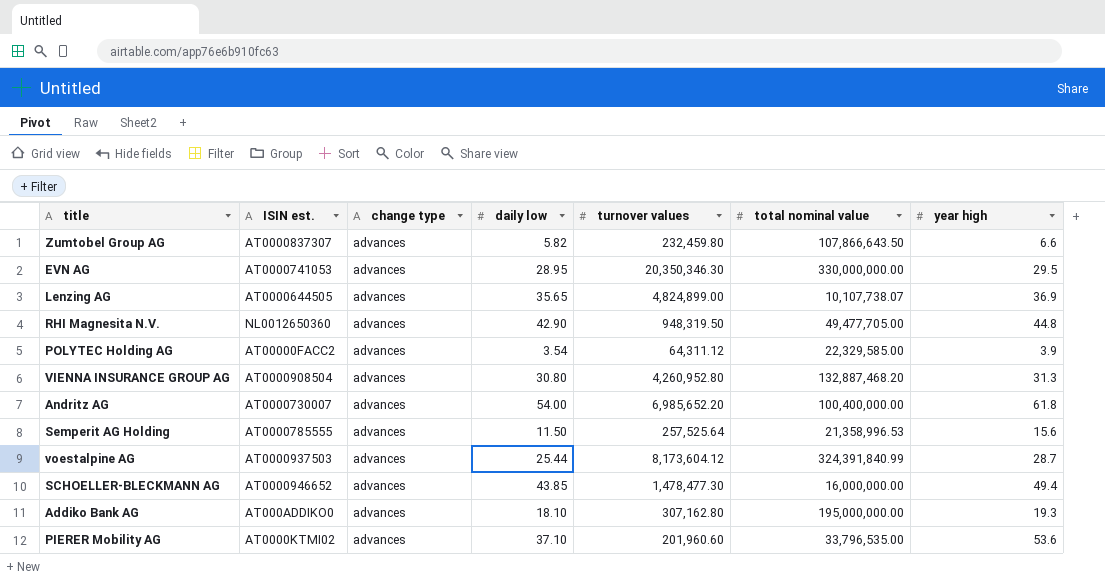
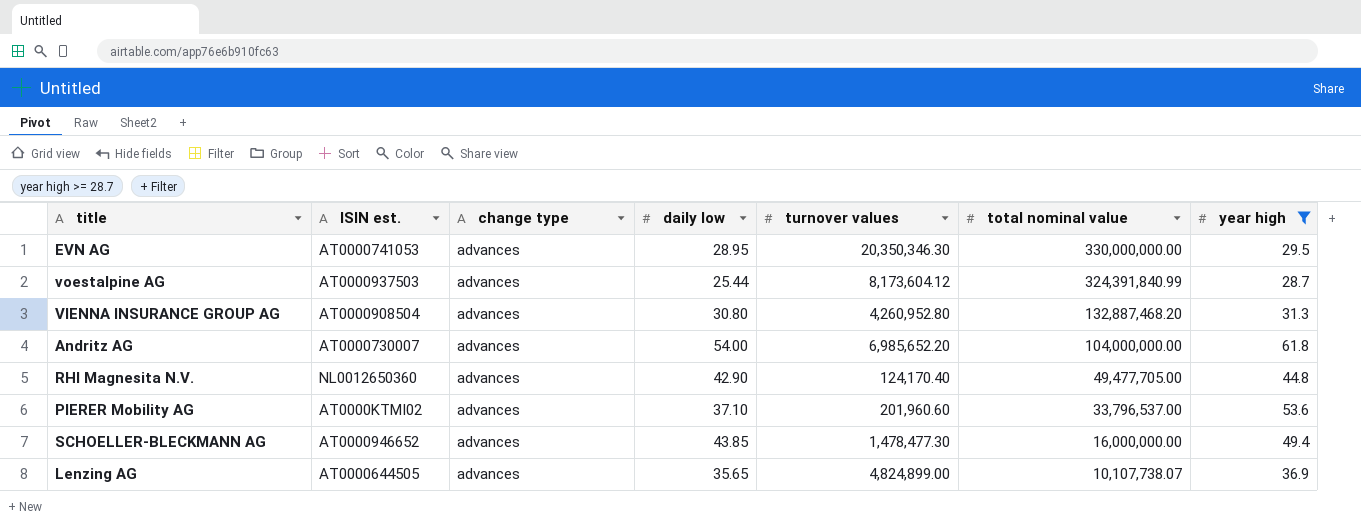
filter: none -> year high >= 28.7
row order: none -> total nominal value descending
Andritz AG | total nominal value: 100,400,000.00 -> 104,000,000.00
RHI Magnesita N.V. | turnover values: 948,319.50 -> 124,170.40
PIERER Mobility AG | total nominal value: 33,796,535.00 -> 33,796,537.00

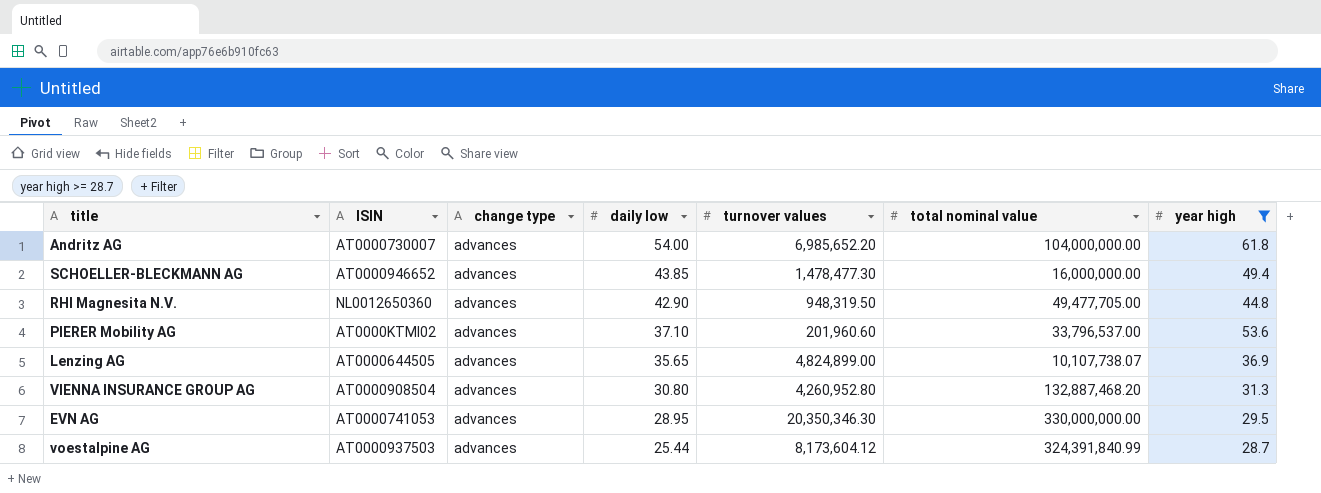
row order: total nominal value descending -> daily low descending
column name: ISIN est. -> ISIN
RHI Magnesita N.V. | turnover values: 124,170.40 -> 948,319.50

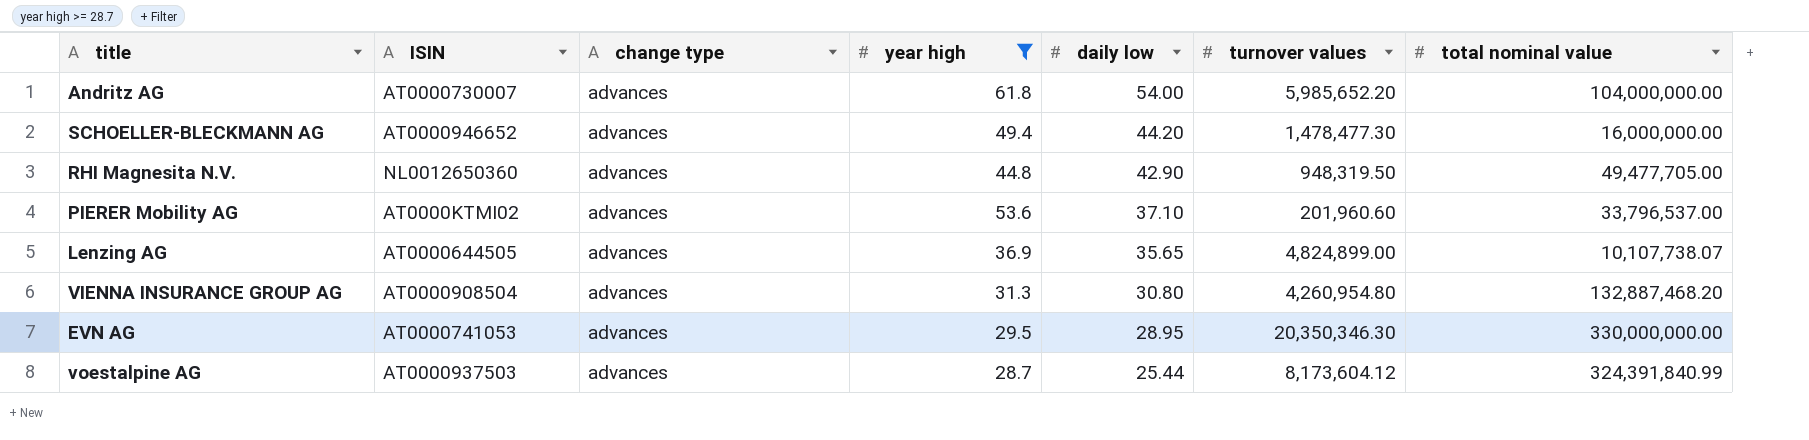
column year high | position: 7 -> 4
Andritz AG | turnover values: 6,985,652.20 -> 5,985,652.20
SCHOELLER-BLECKMANN AG | daily low: 43.85 -> 44.20
VIENNA INSURANCE GROUP AG | turnover values: 4,260,952.80 -> 4,260,954.80

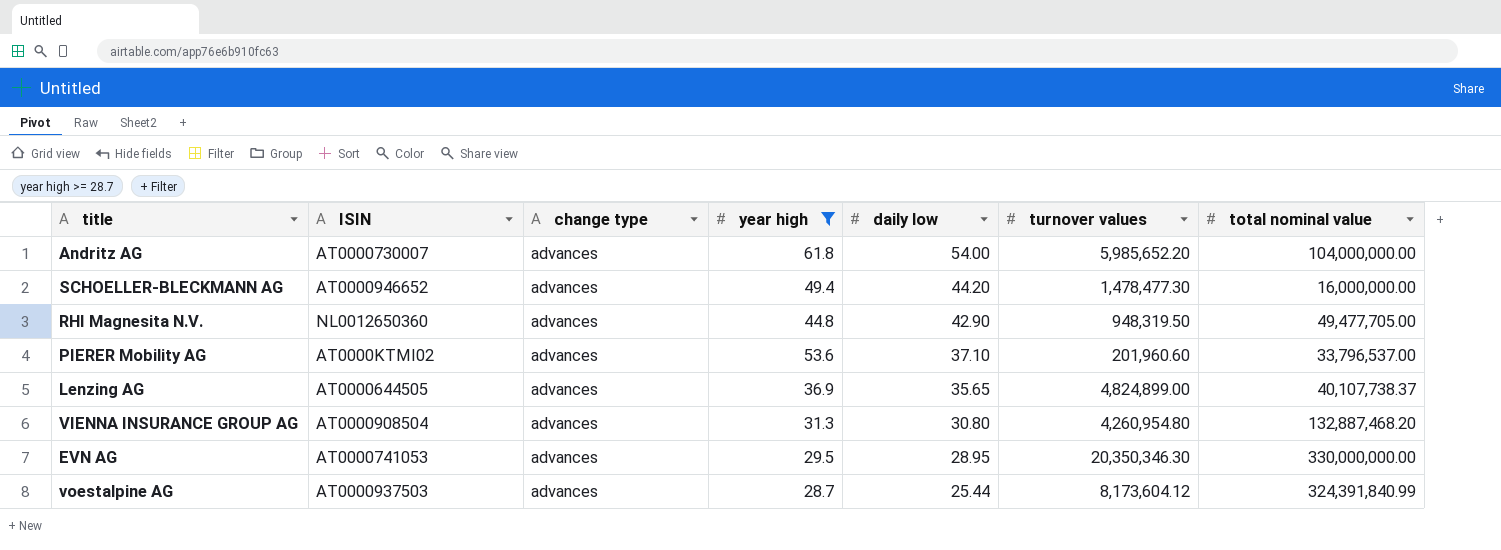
Lenzing AG | total nominal value: 10,107,738.07 -> 40,107,738.37

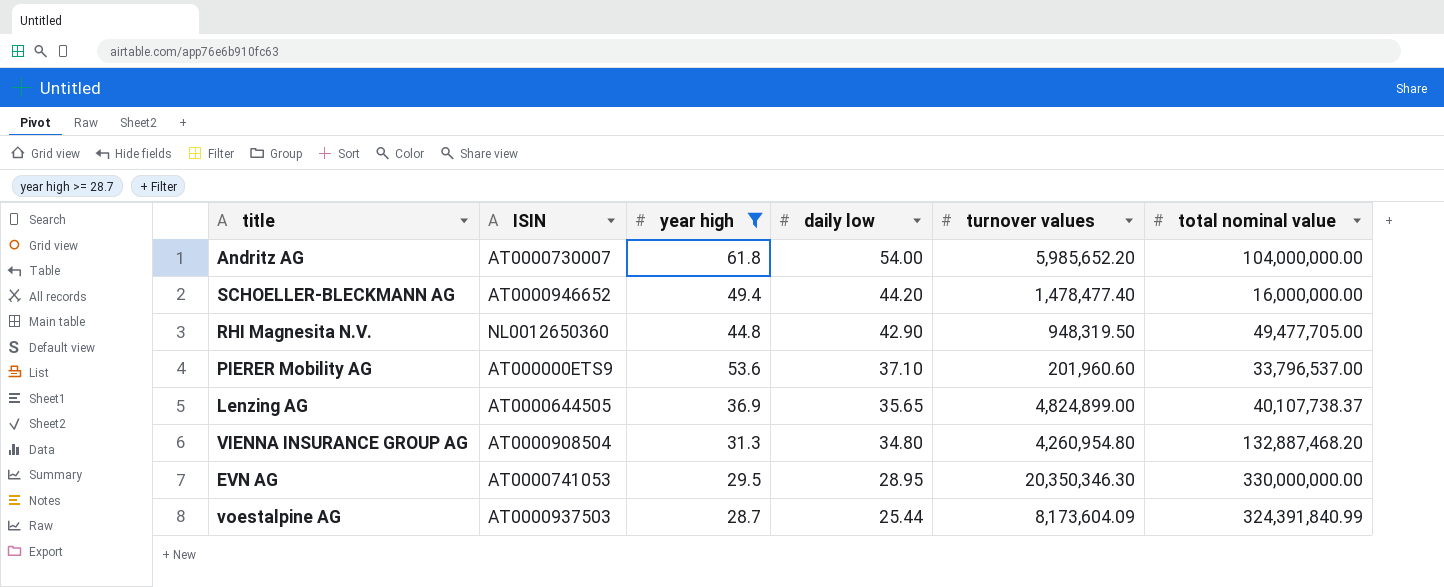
column change type | position: 3 -> none
SCHOELLER-BLECKMANN AG | turnover values: 1,478,477.30 -> 1,478,477.40
PIERER Mobility AG | ISIN: AT0000KTMI02 -> AT000000ETS9
VIENNA INSURANCE GROUP AG | daily low: 30.80 -> 34.80
voestalpine AG | turnover values: 8,173,604.12 -> 8,173,604.09

